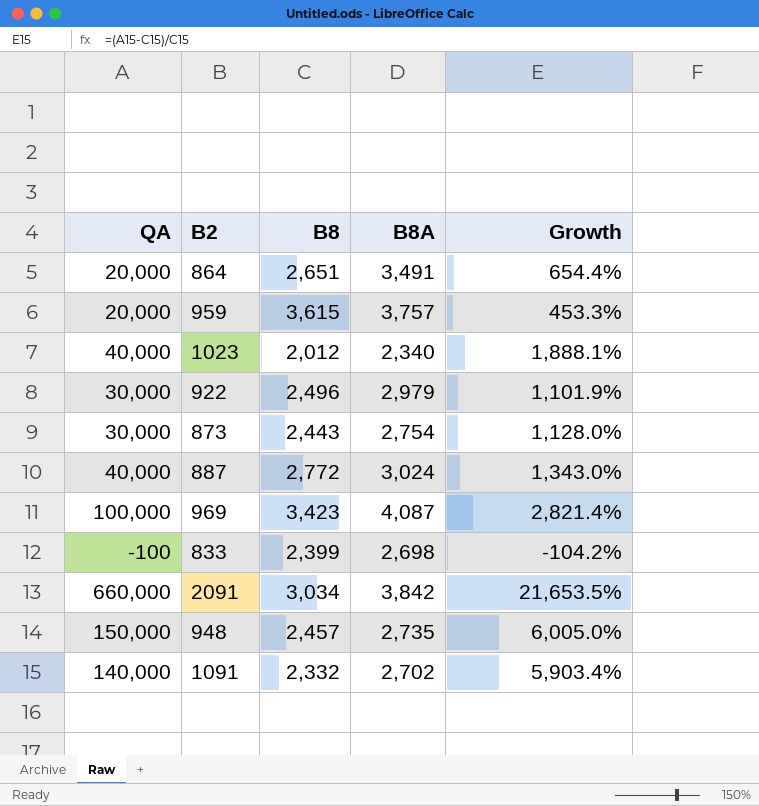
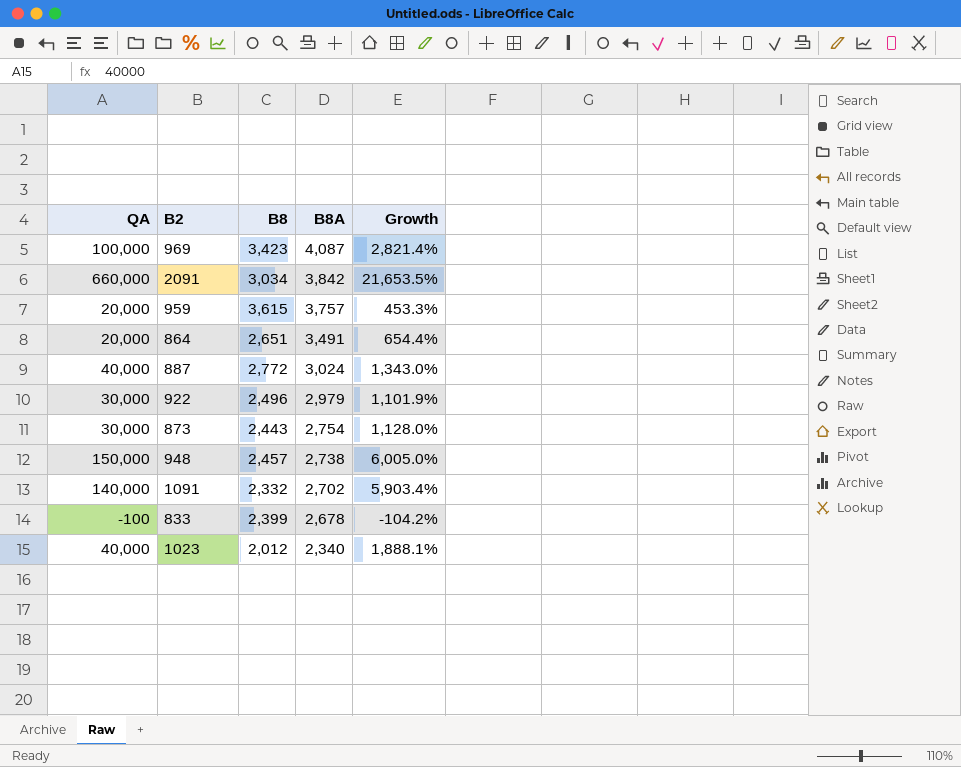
row order: none -> B8A descending
948 | B8A: 2,735 -> 2,738
833 | B8A: 2,698 -> 2,678

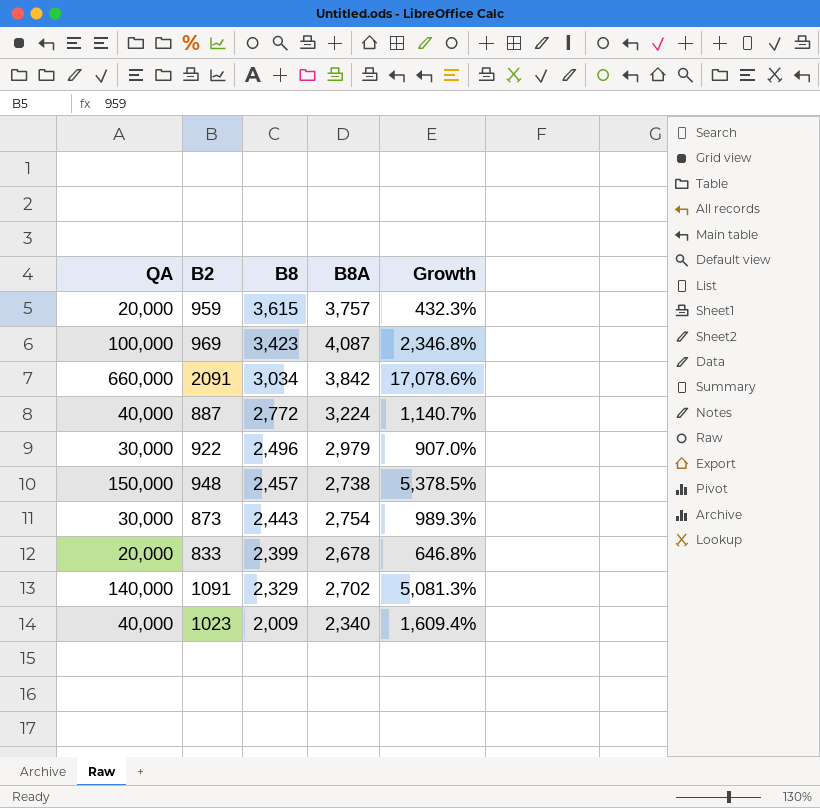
row order: B8A descending -> B8 descending
column Growth | formula: ([QA] - [B8]) / [B8] -> ([QA] - [B8A]) / [B8A]
row 864: 20,000 | 2,651 | 3,491 | 654.4% -> none
887 | B8A: 3,024 -> 3,224
833 | QA: -100 -> 20,000
1091 | B8: 2,332 -> 2,329
1023 | B8: 2,012 -> 2,009

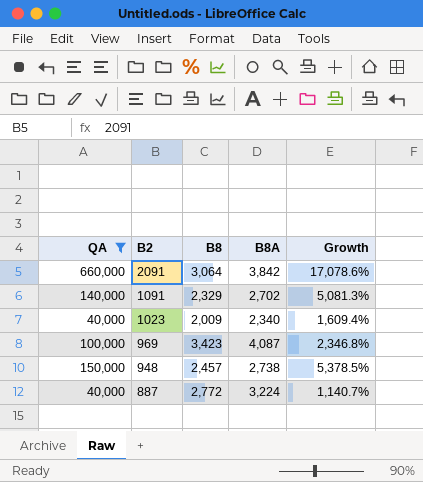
filter: none -> QA >= 40,000
row order: B8 descending -> B2 descending
2091 | B8: 3,034 -> 3,064

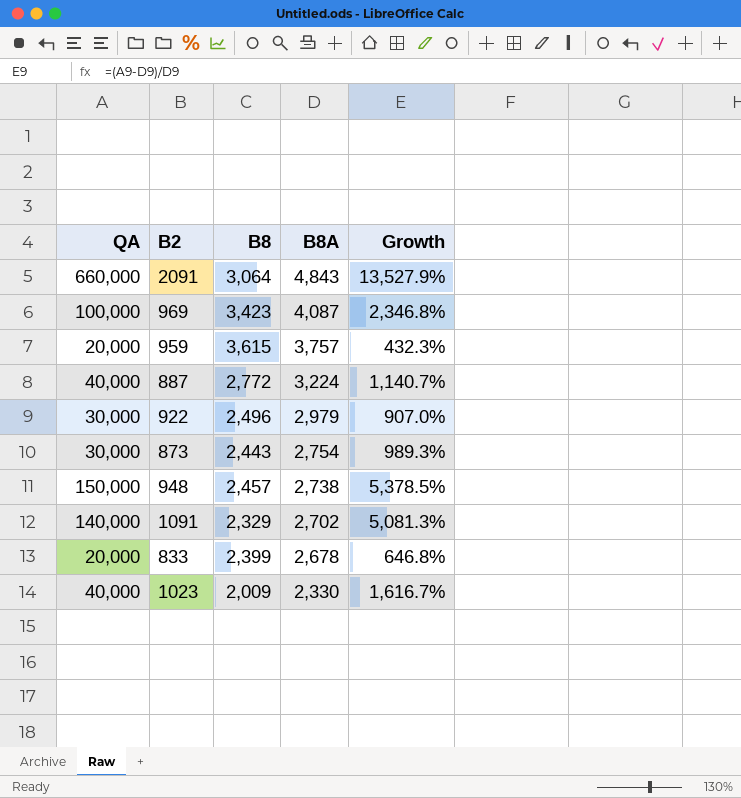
filter: QA >= 40,000 -> none
row order: B2 descending -> B8A descending
2091 | B8A: 3,842 -> 4,843
2091 | Growth: 17,078.6% -> 13,527.9%
1023 | B8A: 2,340 -> 2,330
1023 | Growth: 1,609.4% -> 1,616.7%

